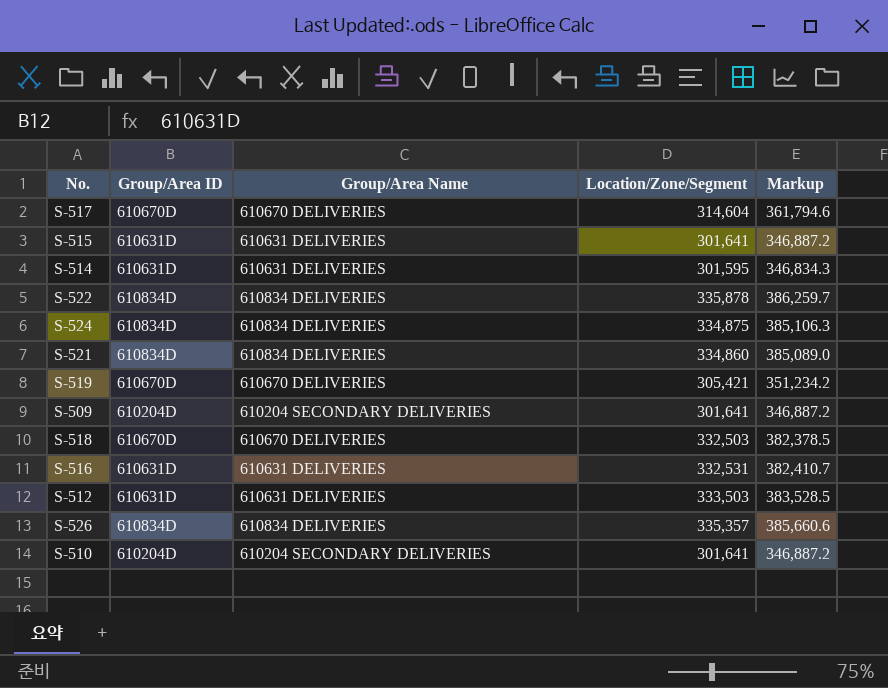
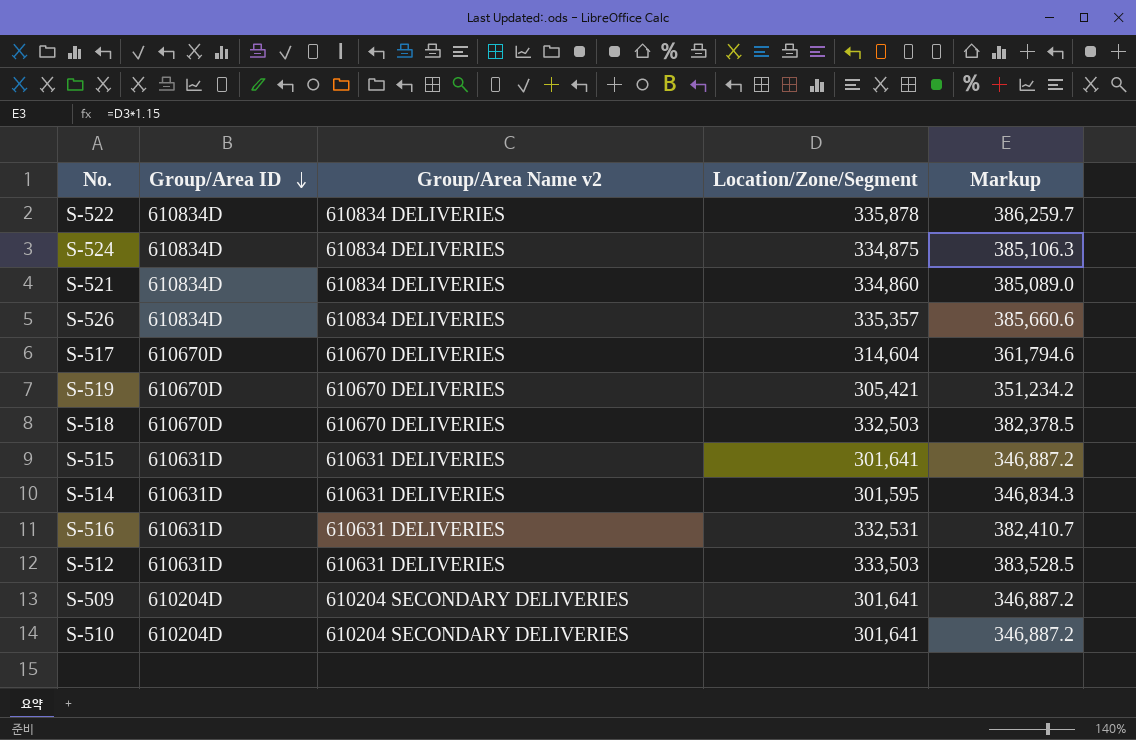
row order: none -> Group/Area ID descending
column name: Group/Area Name -> Group/Area Name v2

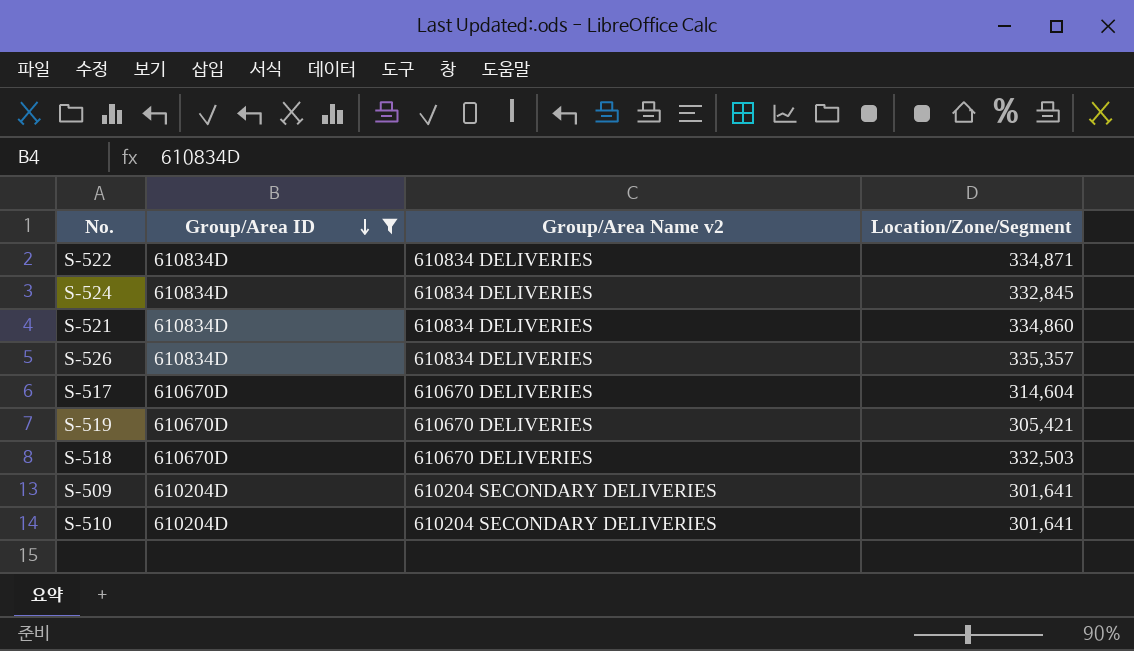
filter: none -> Group/Area ID != 610631D
column Markup | formula: [Location/Zone/Segment] * 1.15 -> none
S-522 | Location/Zone/Segment: 335,878 -> 334,871
S-524 | Location/Zone/Segment: 334,875 -> 332,845

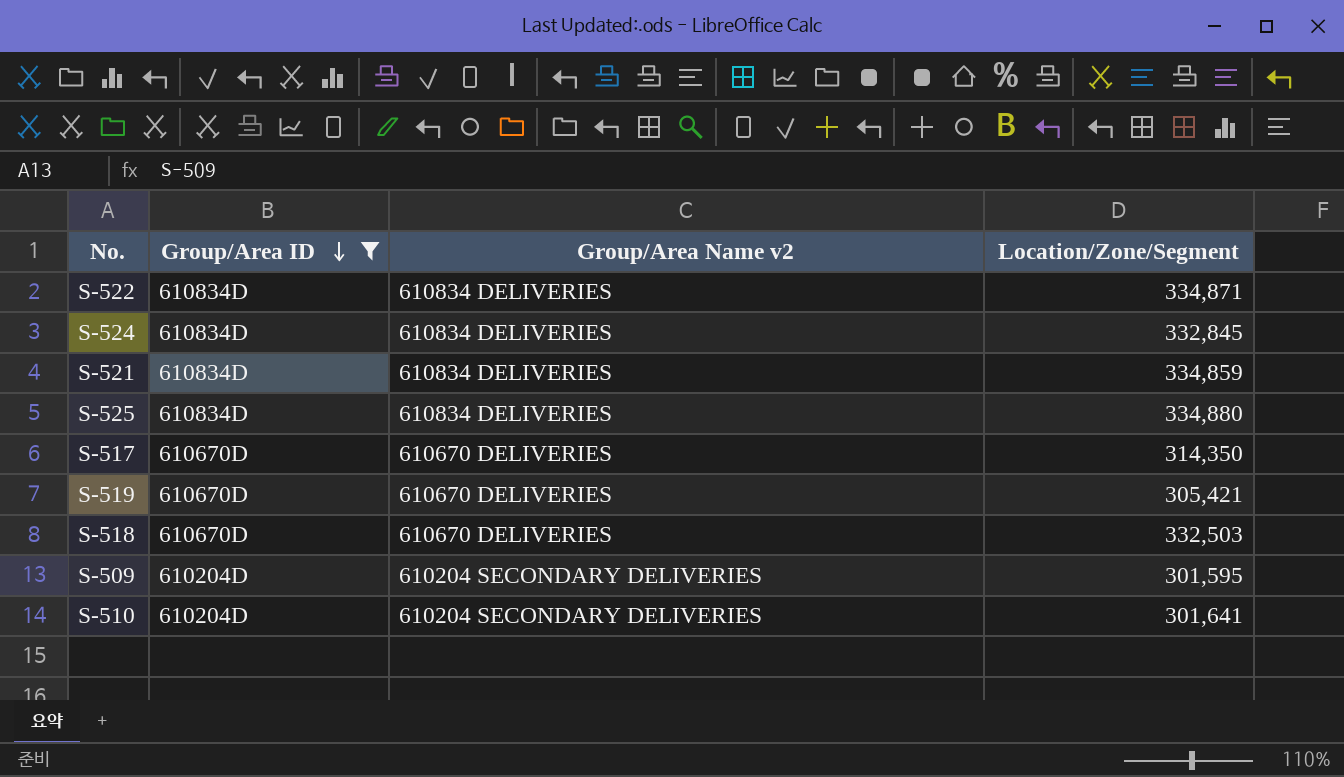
row S-526: 610834D | 610834 DELIVERIES | 335,357 -> none
S-521 | Location/Zone/Segment: 334,860 -> 334,859
row S-525: none -> 610834D | 610834 DELIVERIES | 334,880
S-517 | Location/Zone/Segment: 314,604 -> 314,350
S-509 | Location/Zone/Segment: 301,641 -> 301,595

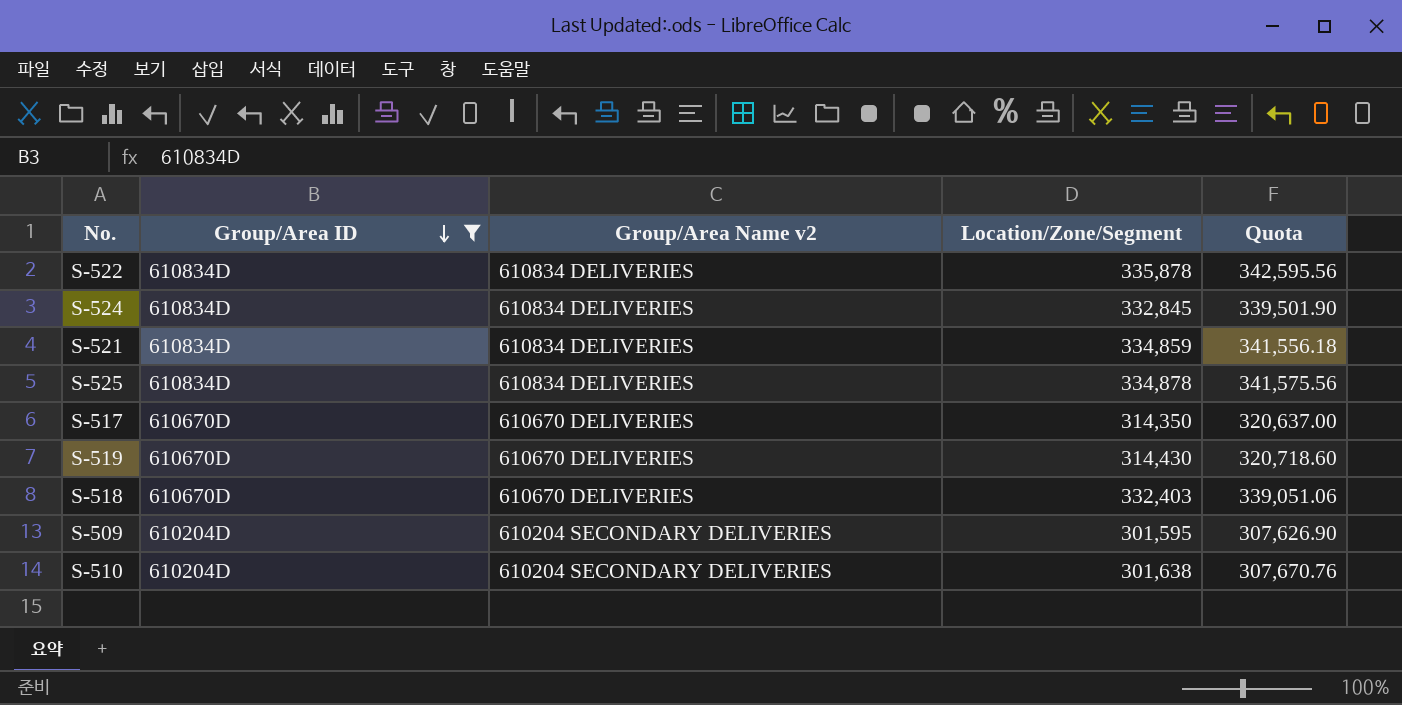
column Quota | formula: none -> [Location/Zone/Segment] * 1.02
S-522 | Location/Zone/Segment: 334,871 -> 335,878
S-525 | Location/Zone/Segment: 334,880 -> 334,878
S-519 | Location/Zone/Segment: 305,421 -> 314,430
S-518 | Location/Zone/Segment: 332,503 -> 332,403
S-510 | Location/Zone/Segment: 301,641 -> 301,638

